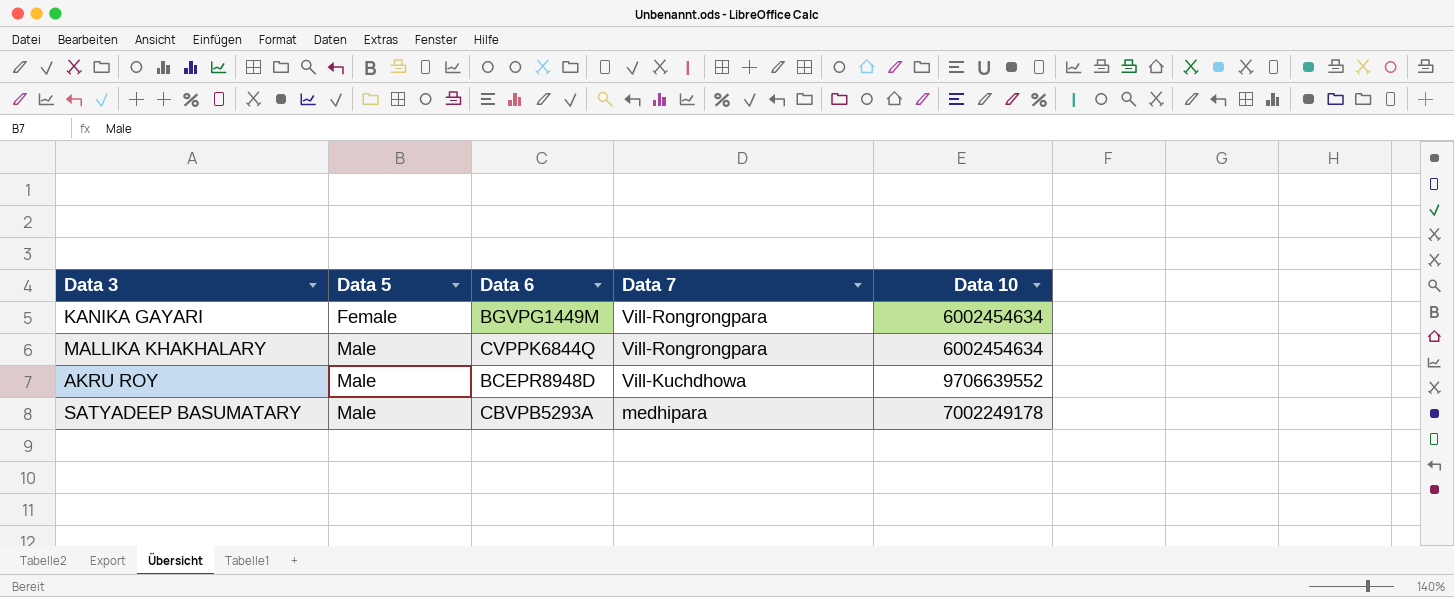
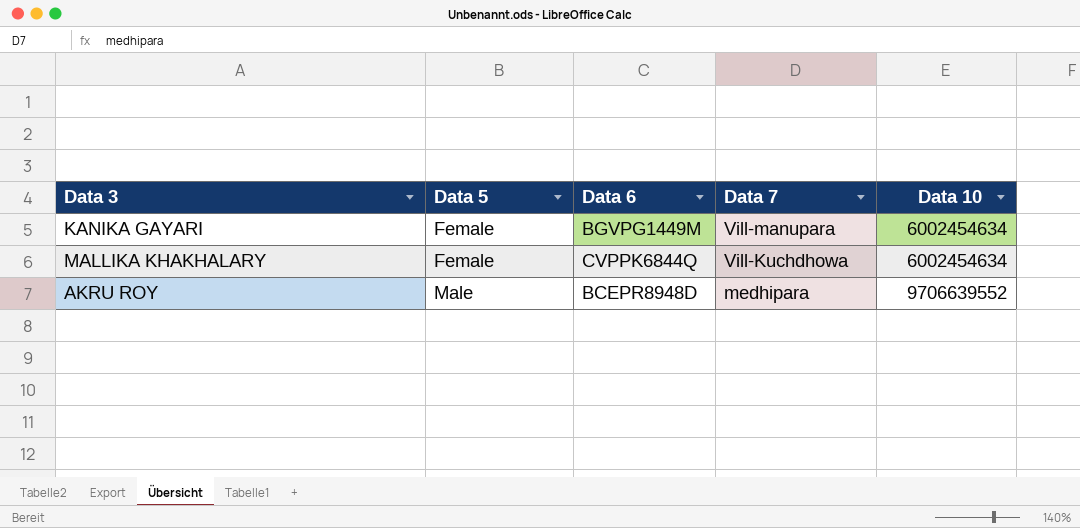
row SATYADEEP BASUMATARY: Male | CBVPB5293A | medhipara | 7002249178 -> none
KANIKA GAYARI | Data 7: Vill-Rongrongpara -> Vill-manupara
MALLIKA KHAKHALARY | Data 5: Male -> Female
MALLIKA KHAKHALARY | Data 7: Vill-Rongrongpara -> Vill-Kuchdhowa
AKRU ROY | Data 7: Vill-Kuchdhowa -> medhipara

